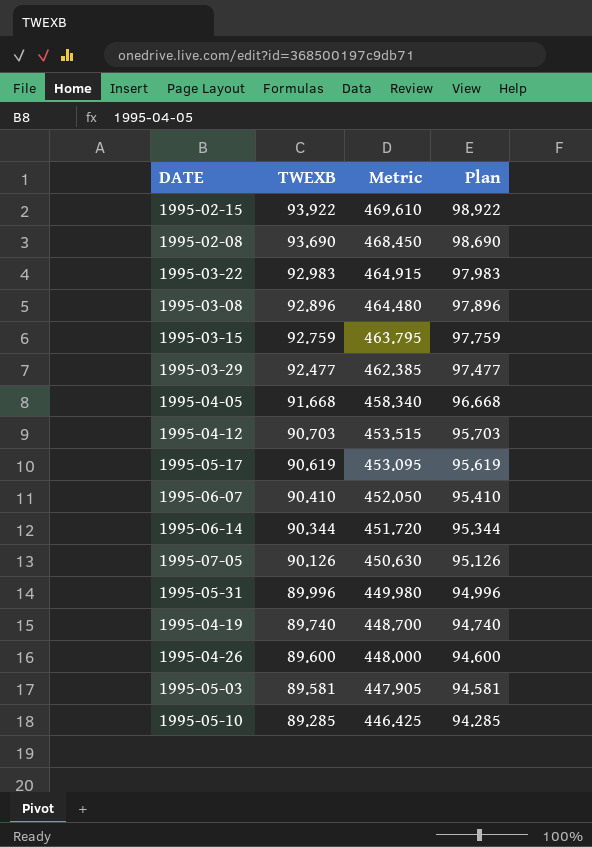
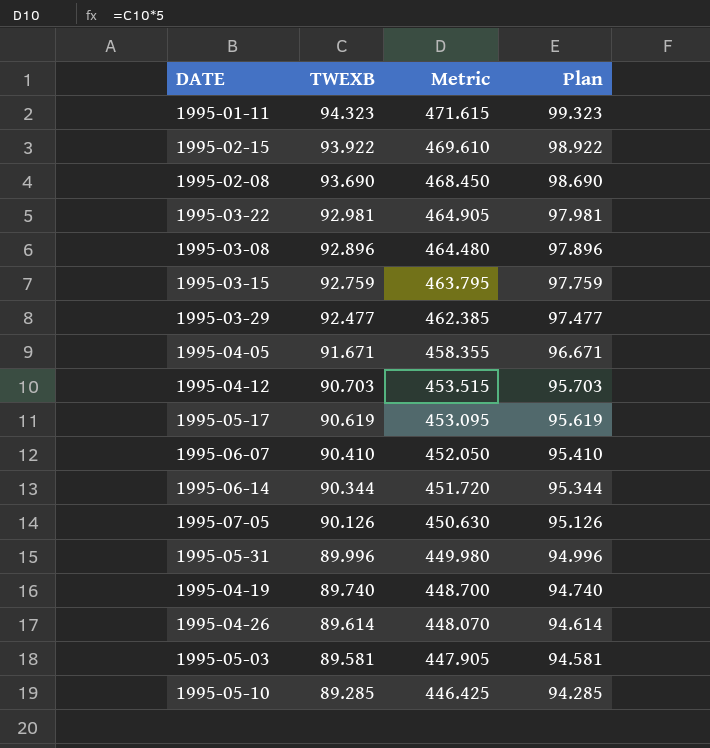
row 1995-01-11: none -> 94.323 | 471.615 | 99.323
1995-03-22 | TWEXB: 92.983 -> 92.981
1995-03-22 | Metric: 464.915 -> 464.905
1995-03-22 | Plan: 97.983 -> 97.981
1995-04-05 | TWEXB: 91.668 -> 91.671
1995-04-05 | Metric: 458.340 -> 458.355
1995-04-05 | Plan: 96.668 -> 96.671
1995-04-26 | TWEXB: 89.600 -> 89.614
1995-04-26 | Metric: 448.000 -> 448.070
1995-04-26 | Plan: 94.600 -> 94.614

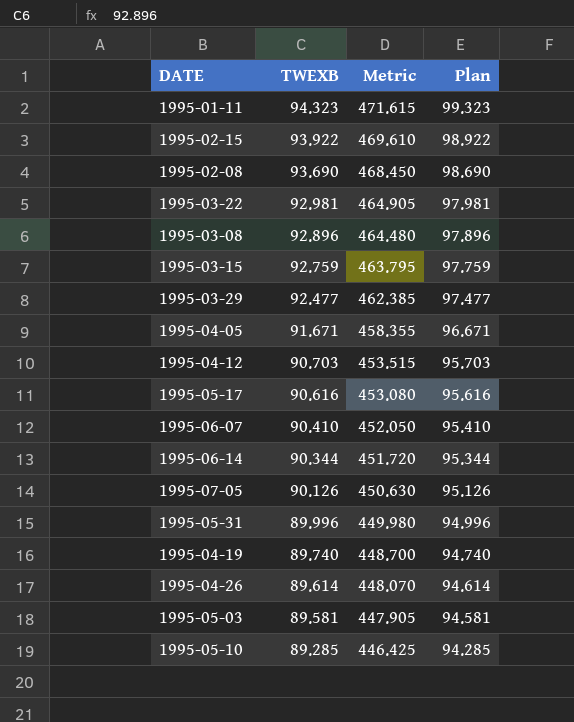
1995-05-17 | TWEXB: 90.619 -> 90.616
1995-05-17 | Metric: 453.095 -> 453.080
1995-05-17 | Plan: 95.619 -> 95.616

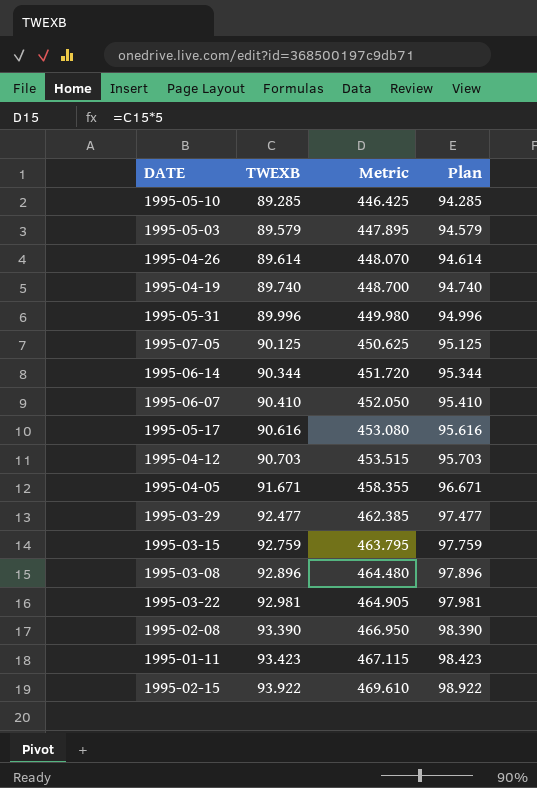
row order: TWEXB descending -> TWEXB ascending
1995-05-03 | TWEXB: 89.581 -> 89.579
1995-05-03 | Metric: 447.905 -> 447.895
1995-05-03 | Plan: 94.581 -> 94.579
1995-07-05 | TWEXB: 90.126 -> 90.125
1995-07-05 | Metric: 450.630 -> 450.625
1995-07-05 | Plan: 95.126 -> 95.125
1995-02-08 | TWEXB: 93.690 -> 93.390
1995-02-08 | Metric: 468.450 -> 466.950
1995-02-08 | Plan: 98.690 -> 98.390
1995-01-11 | TWEXB: 94.323 -> 93.423
1995-01-11 | Metric: 471.615 -> 467.115
1995-01-11 | Plan: 99.323 -> 98.423

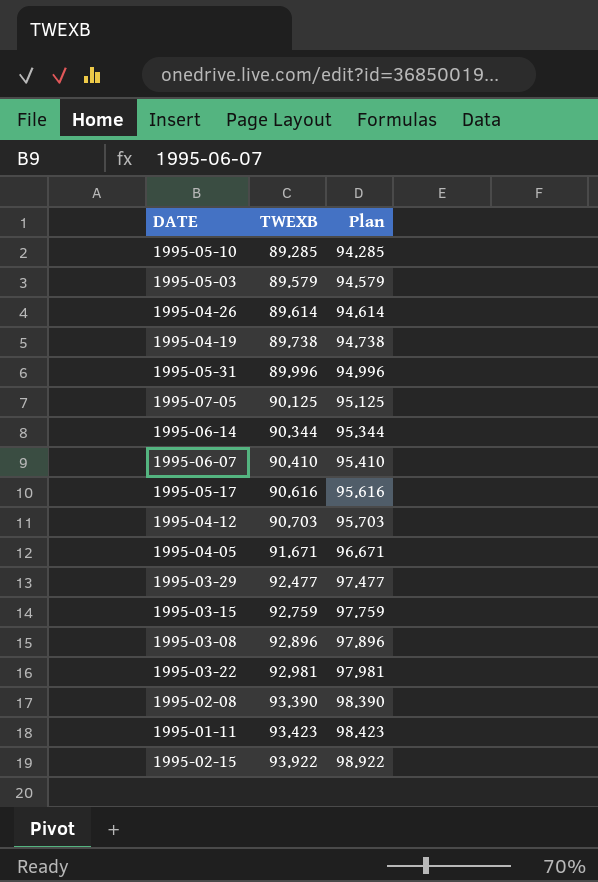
column Metric | formula: [TWEXB] * 5 -> none
1995-04-19 | TWEXB: 89.740 -> 89.738
1995-04-19 | Plan: 94.740 -> 94.738

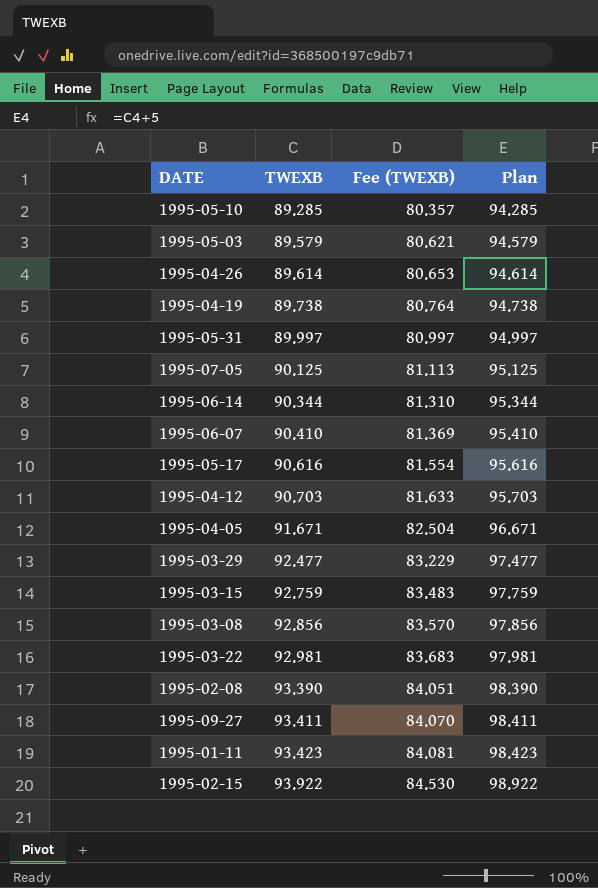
column Fee (TWEXB) | formula: none -> [TWEXB] * 0.9
1995-05-31 | TWEXB: 89.996 -> 89.997
1995-05-31 | Plan: 94.996 -> 94.997
1995-03-08 | TWEXB: 92.896 -> 92.856
1995-03-08 | Plan: 97.896 -> 97.856
row 1995-09-27: none -> 93.411 | 84.070 | 98.411

